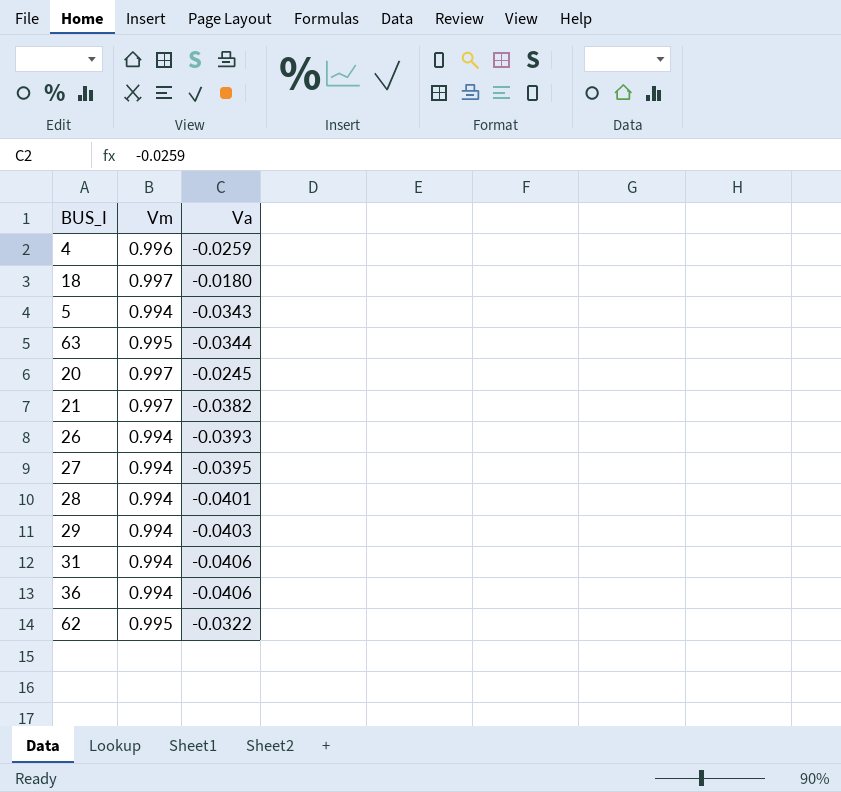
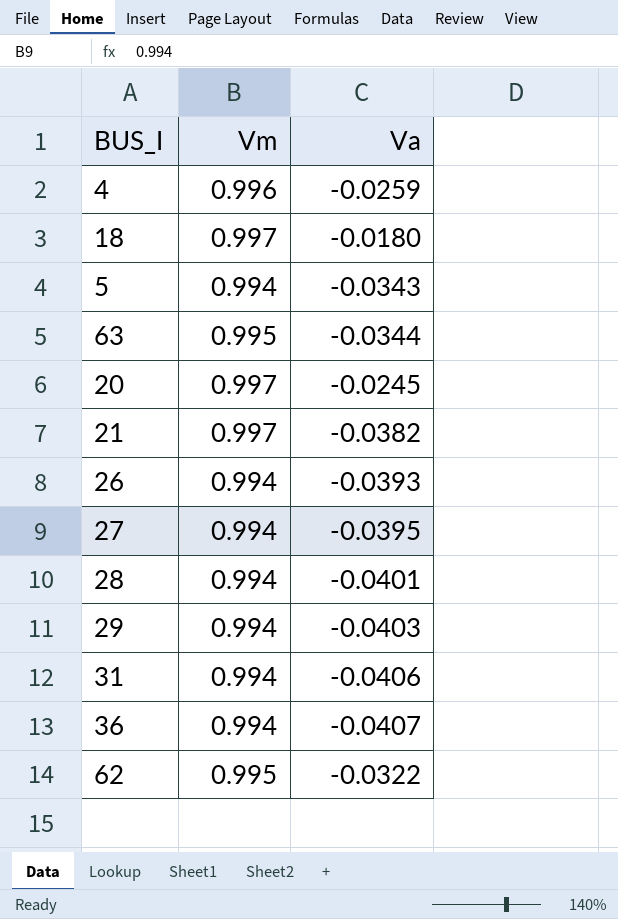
36 | Va: -0.0406 -> -0.0407

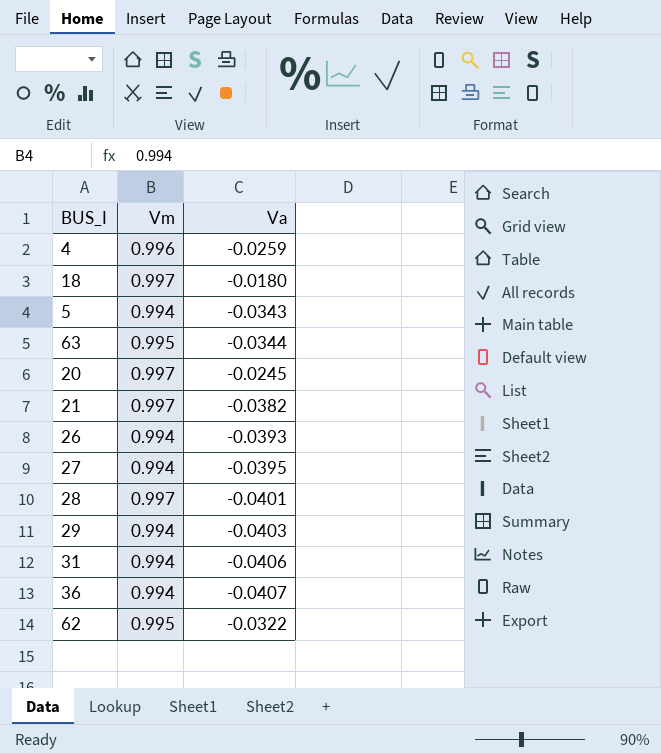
28 | Vm: 0.994 -> 0.997

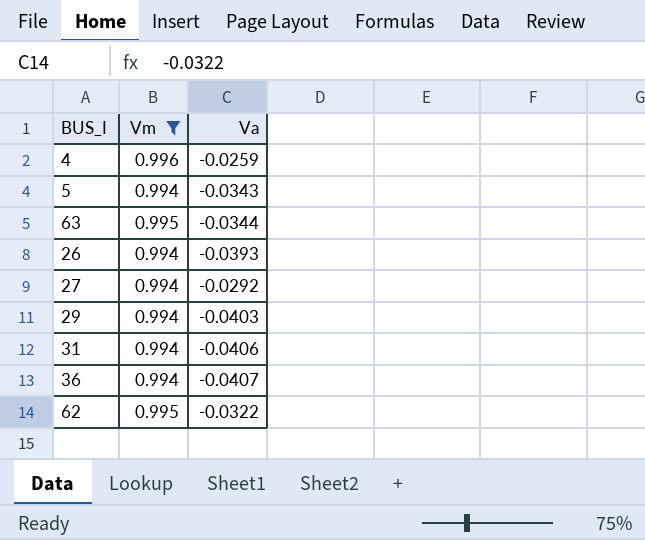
filter: none -> Vm != 0.997
27 | Va: -0.0395 -> -0.0292

